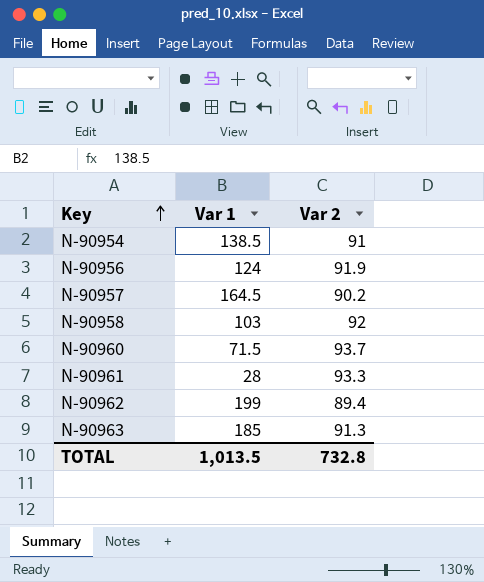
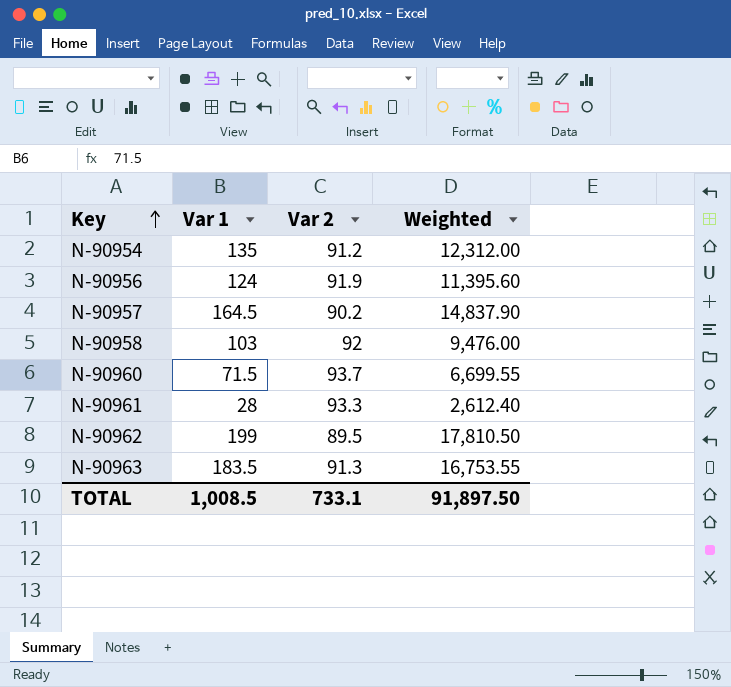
column Weighted | formula: none -> [Var 1] * [Var 2]
N-90954 | Var 1: 138.5 -> 135
N-90954 | Var 2: 91 -> 91.2
N-90962 | Var 2: 89.4 -> 89.5
N-90963 | Var 1: 185 -> 183.5
TOTAL | Var 1: 1,013.5 -> 1,008.5
TOTAL | Var 2: 732.8 -> 733.1

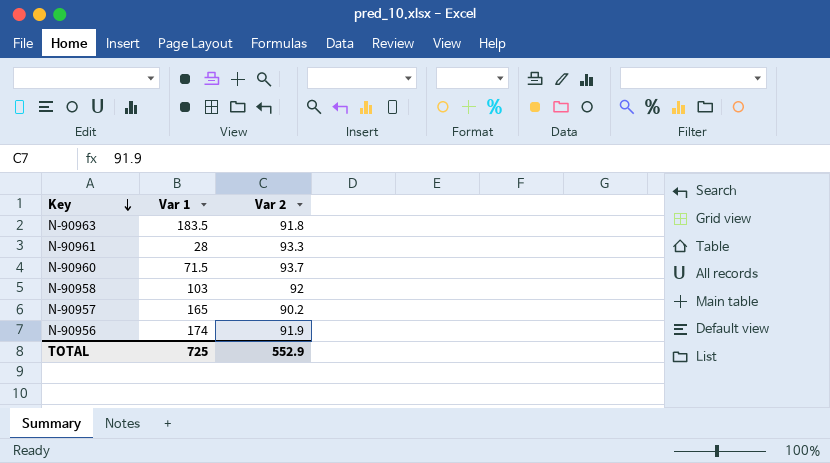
row order: Key ascending -> Key descending
column Weighted | formula: [Var 1] * [Var 2] -> none
row N-90954: 135 | 91.2 | 12,312.00 -> none
row N-90962: 199 | 89.5 | 17,810.50 -> none
N-90963 | Var 2: 91.3 -> 91.8
N-90957 | Var 1: 164.5 -> 165
N-90956 | Var 1: 124 -> 174
TOTAL | Var 1: 1,008.5 -> 725
TOTAL | Var 2: 733.1 -> 552.9

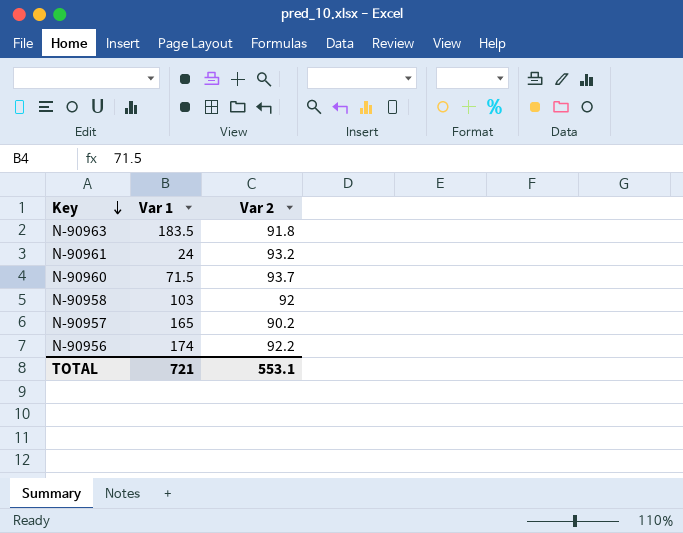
N-90961 | Var 1: 28 -> 24
N-90961 | Var 2: 93.3 -> 93.2
N-90956 | Var 2: 91.9 -> 92.2
TOTAL | Var 1: 725 -> 721
TOTAL | Var 2: 552.9 -> 553.1

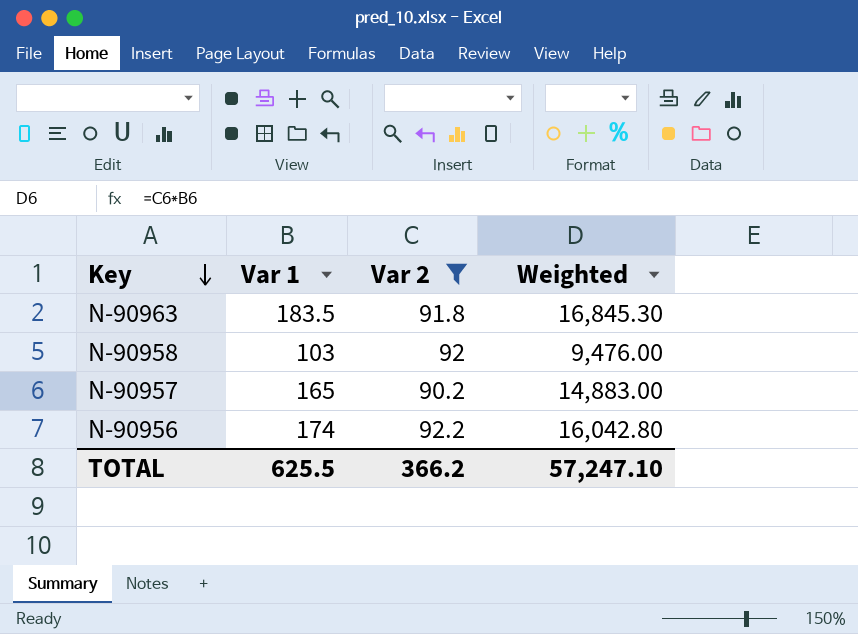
filter: none -> Var 2 <= 92.2
column Weighted | formula: none -> [Var 1] * [Var 2]
TOTAL | Var 1: 721 -> 625.5
TOTAL | Var 2: 553.1 -> 366.2

